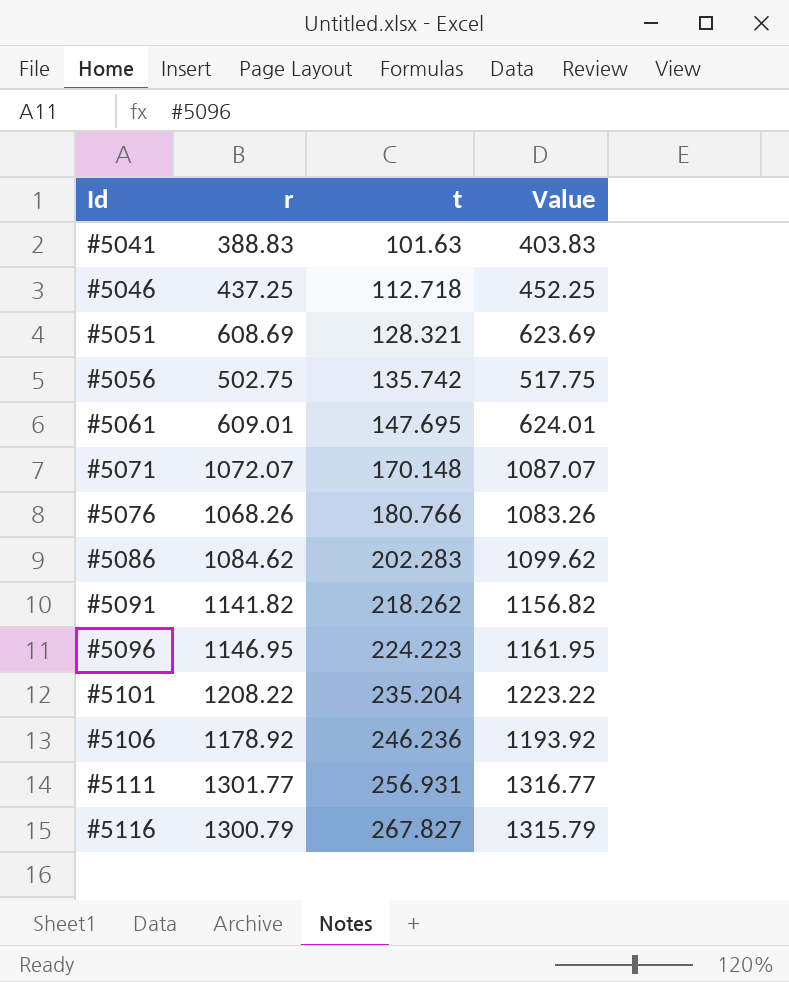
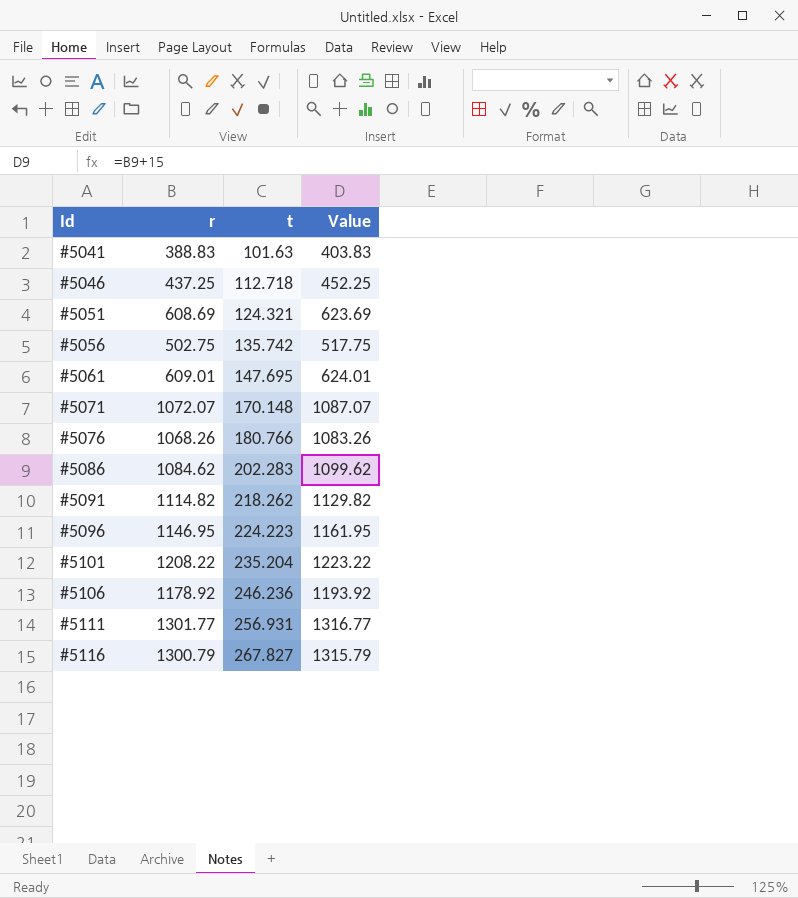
#5051 | t: 128.321 -> 124.321
#5091 | r: 1141.82 -> 1114.82
#5091 | Value: 1156.82 -> 1129.82

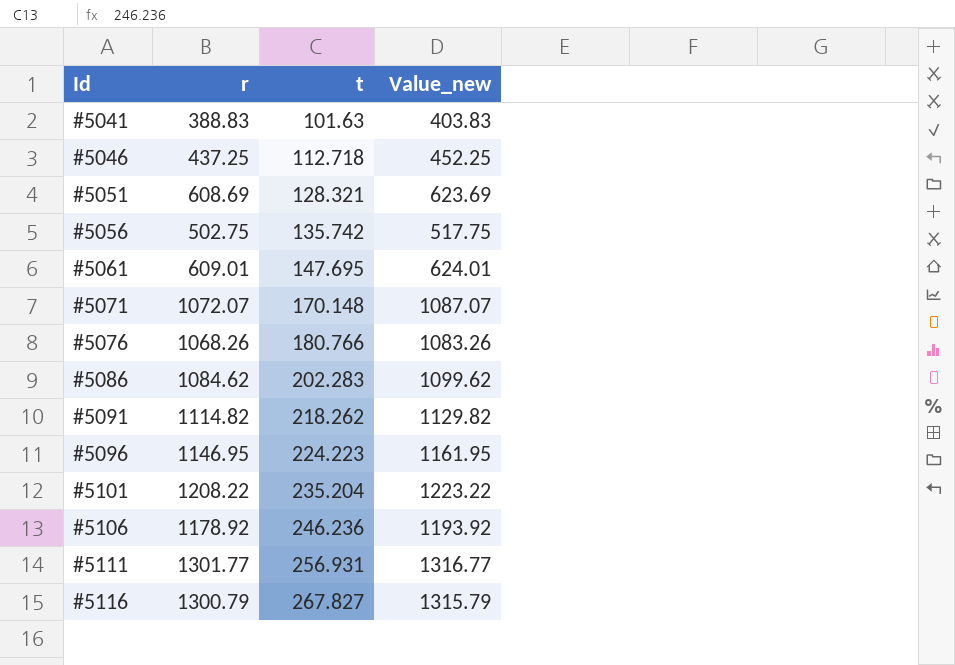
column name: Value -> Value_new
#5051 | t: 124.321 -> 128.321

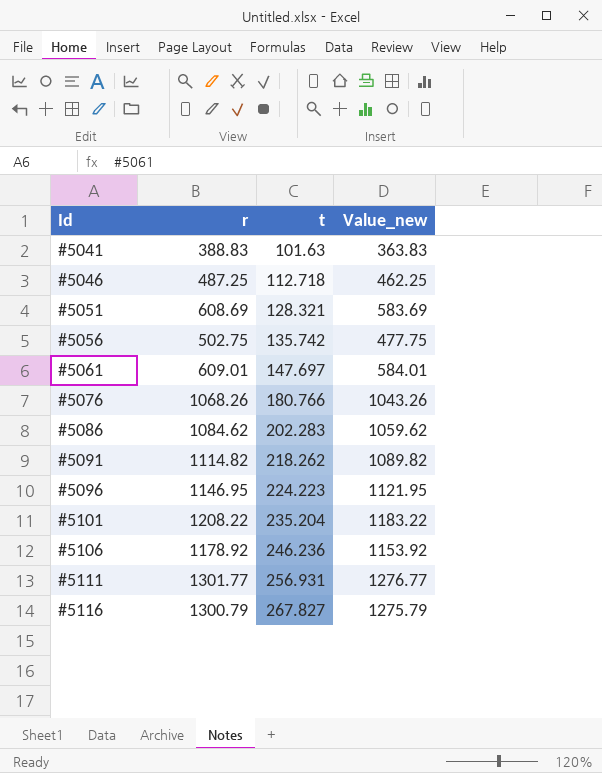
column Value_new | formula: [r] + 15 -> [r] - 25
row #5071: 1072.07 | 170.148 | 1087.07 -> none
#5046 | r: 437.25 -> 487.25
#5061 | t: 147.695 -> 147.697

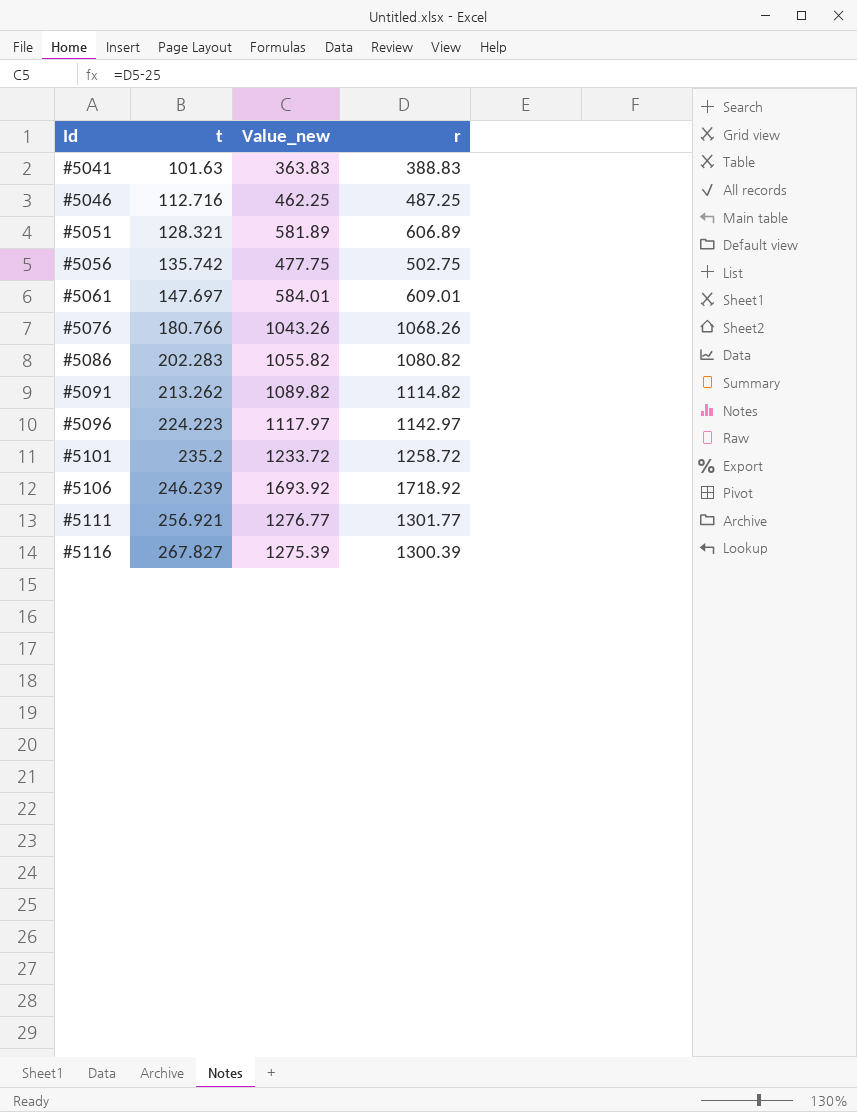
column r | position: 2 -> 4
#5046 | t: 112.718 -> 112.716
#5051 | Value_new: 583.69 -> 581.89
#5051 | r: 608.69 -> 606.89
#5086 | Value_new: 1059.62 -> 1055.82
#5086 | r: 1084.62 -> 1080.82
#5091 | t: 218.262 -> 213.262
#5096 | Value_new: 1121.95 -> 1117.97
#5096 | r: 1146.95 -> 1142.97
#5101 | t: 235.204 -> 235.2
#5101 | Value_new: 1183.22 -> 1233.72
#5101 | r: 1208.22 -> 1258.72
#5106 | t: 246.236 -> 246.239
#5106 | Value_new: 1153.92 -> 1693.92
#5106 | r: 1178.92 -> 1718.92
#5111 | t: 256.931 -> 256.921
#5116 | Value_new: 1275.79 -> 1275.39
#5116 | r: 1300.79 -> 1300.39

